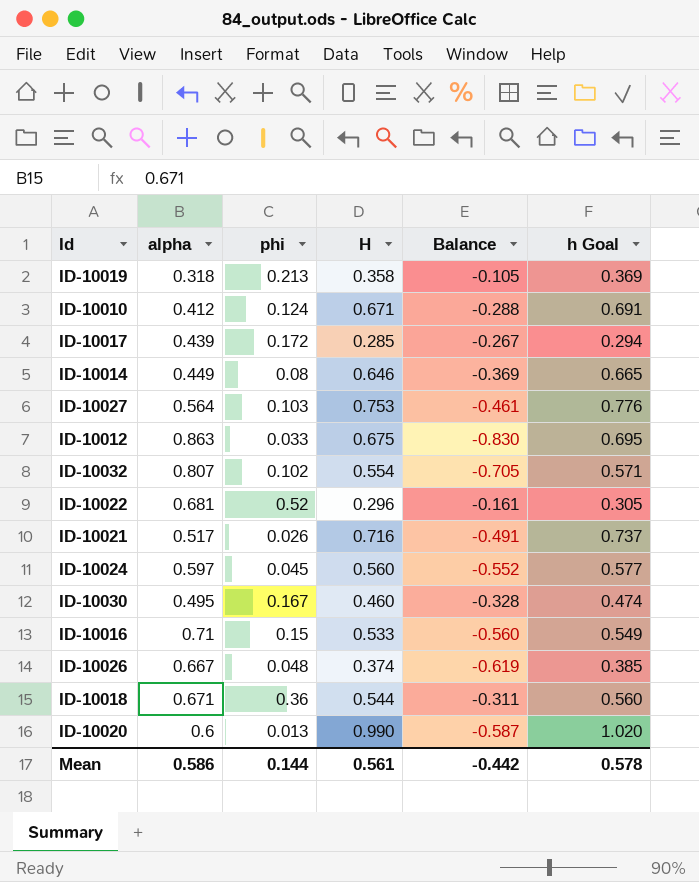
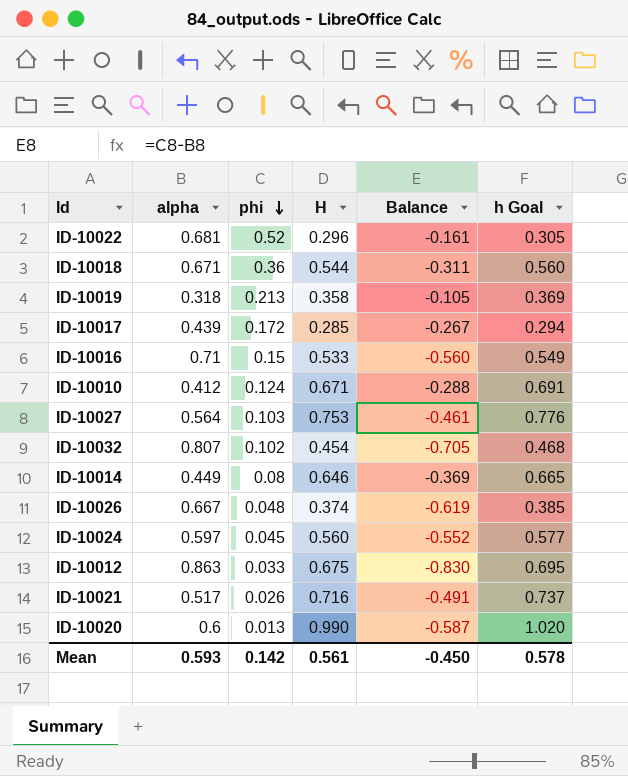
row order: none -> phi descending
row ID-10030: 0.495 | 0.167 | 0.460 | -0.328 | 0.474 -> none
ID-10032 | H: 0.554 -> 0.454
ID-10032 | h Goal: 0.571 -> 0.468
Mean | alpha: 0.586 -> 0.593
Mean | phi: 0.144 -> 0.142
Mean | Balance: -0.442 -> -0.450

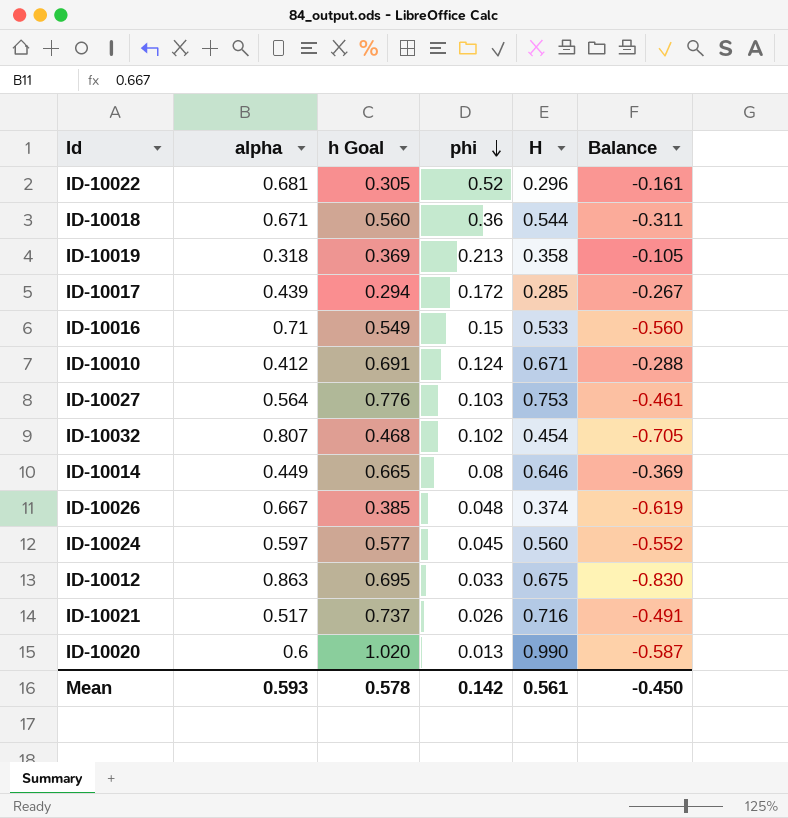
column h Goal | position: 6 -> 3

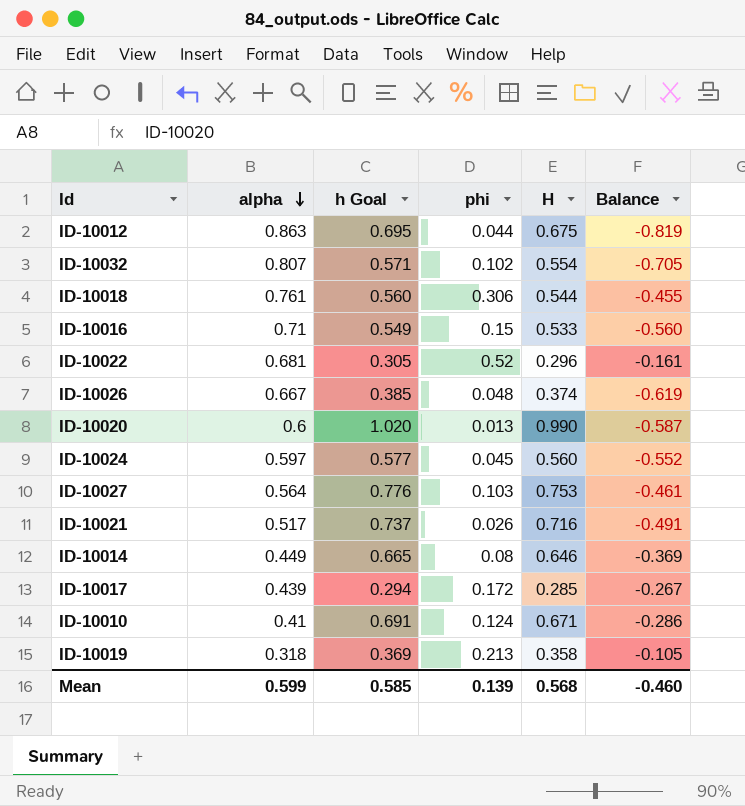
row order: phi descending -> alpha descending
ID-10012 | phi: 0.033 -> 0.044
ID-10012 | Balance: -0.830 -> -0.819
ID-10032 | h Goal: 0.468 -> 0.571
ID-10032 | H: 0.454 -> 0.554
ID-10018 | alpha: 0.671 -> 0.761
ID-10018 | phi: 0.36 -> 0.306
ID-10018 | Balance: -0.311 -> -0.455
ID-10010 | alpha: 0.412 -> 0.41
ID-10010 | Balance: -0.288 -> -0.286
Mean | alpha: 0.593 -> 0.599
Mean | h Goal: 0.578 -> 0.585
Mean | phi: 0.142 -> 0.139
Mean | H: 0.561 -> 0.568
Mean | Balance: -0.450 -> -0.460

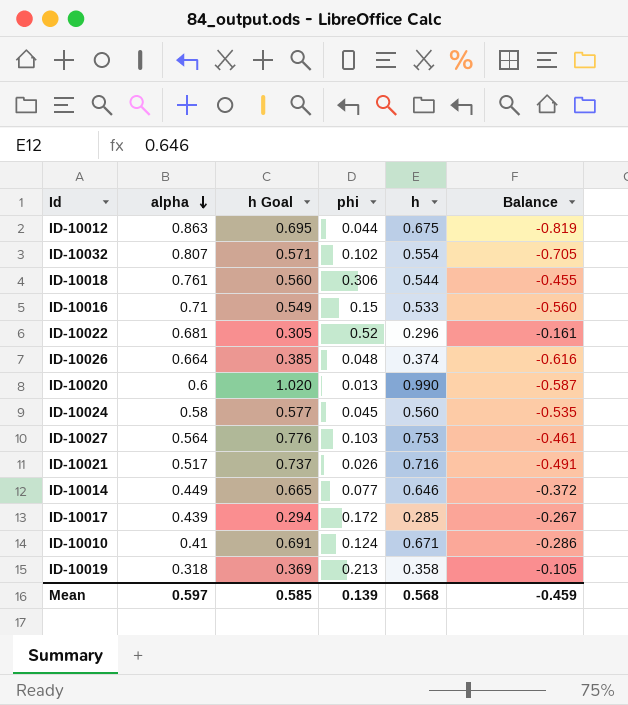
column name: H -> h
ID-10026 | alpha: 0.667 -> 0.664
ID-10026 | Balance: -0.619 -> -0.616
ID-10024 | alpha: 0.597 -> 0.58
ID-10024 | Balance: -0.552 -> -0.535
ID-10014 | phi: 0.08 -> 0.077
ID-10014 | Balance: -0.369 -> -0.372
Mean | alpha: 0.599 -> 0.597
Mean | Balance: -0.460 -> -0.459

